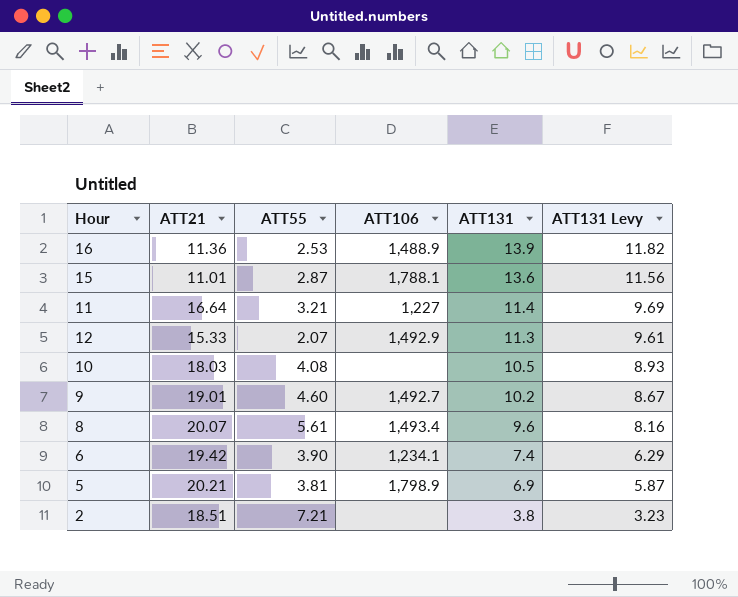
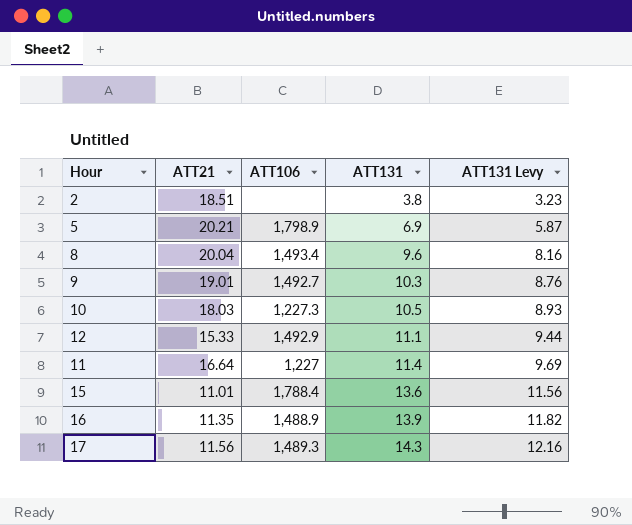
row order: ATT131 descending -> ATT131 ascending
column ATT55 | position: 3 -> none
row 6: 19.42 | 3.90 | 1,234.1 | 7.4 | 6.29 -> none
8 | ATT21: 20.07 -> 20.04
9 | ATT131: 10.2 -> 10.3
9 | ATT131 Levy: 8.67 -> 8.76
10 | ATT106: none -> 1,227.3
12 | ATT131: 11.3 -> 11.1
12 | ATT131 Levy: 9.61 -> 9.44
15 | ATT106: 1,788.1 -> 1,788.4
16 | ATT21: 11.36 -> 11.35
row 17: none -> 11.56 | 1,489.3 | 14.3 | 12.16

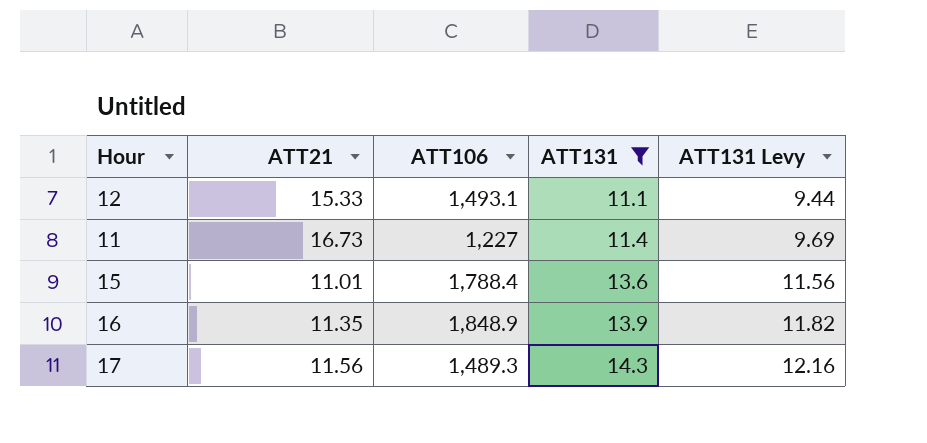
filter: none -> ATT131 >= 11.1
12 | ATT106: 1,492.9 -> 1,493.1
11 | ATT21: 16.64 -> 16.73
16 | ATT106: 1,488.9 -> 1,848.9

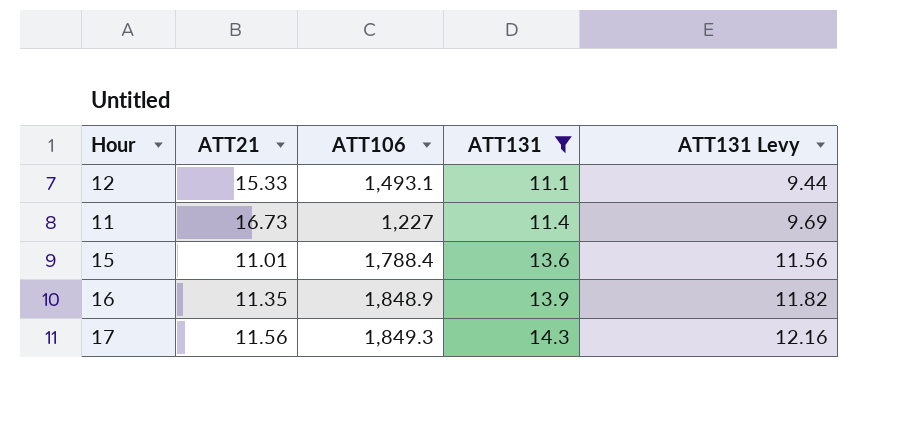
17 | ATT106: 1,489.3 -> 1,849.3

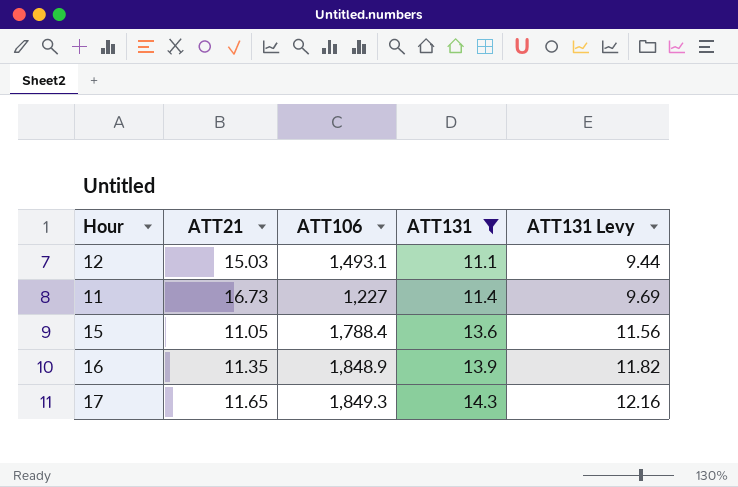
12 | ATT21: 15.33 -> 15.03
15 | ATT21: 11.01 -> 11.05
17 | ATT21: 11.56 -> 11.65

